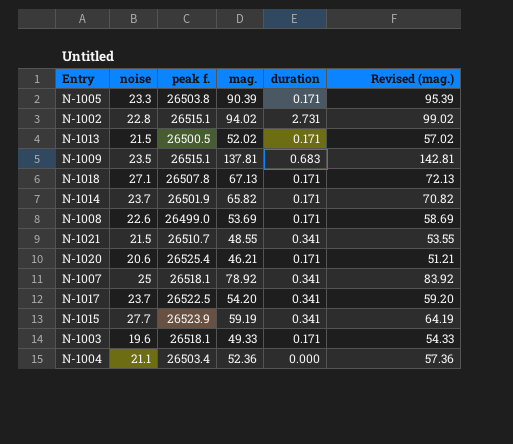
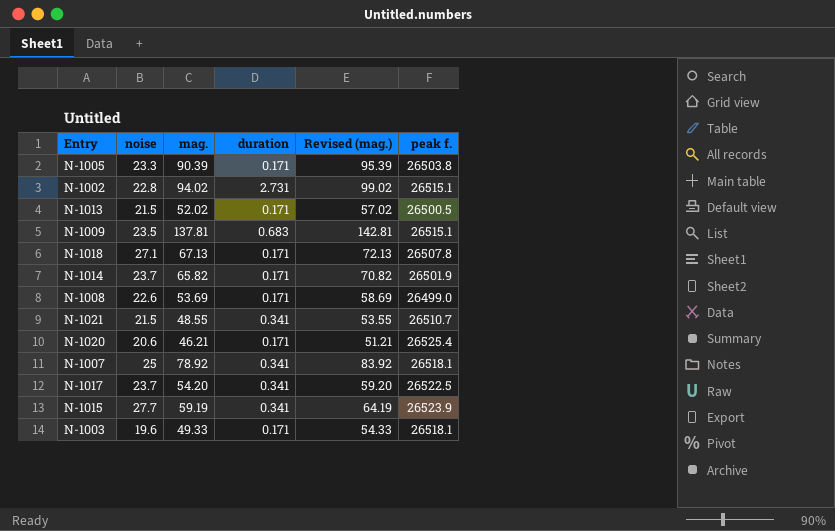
column peak f. | position: 3 -> 6
row N-1004: 21.1 | 26503.4 | 52.36 | 0.000 | 57.36 -> none

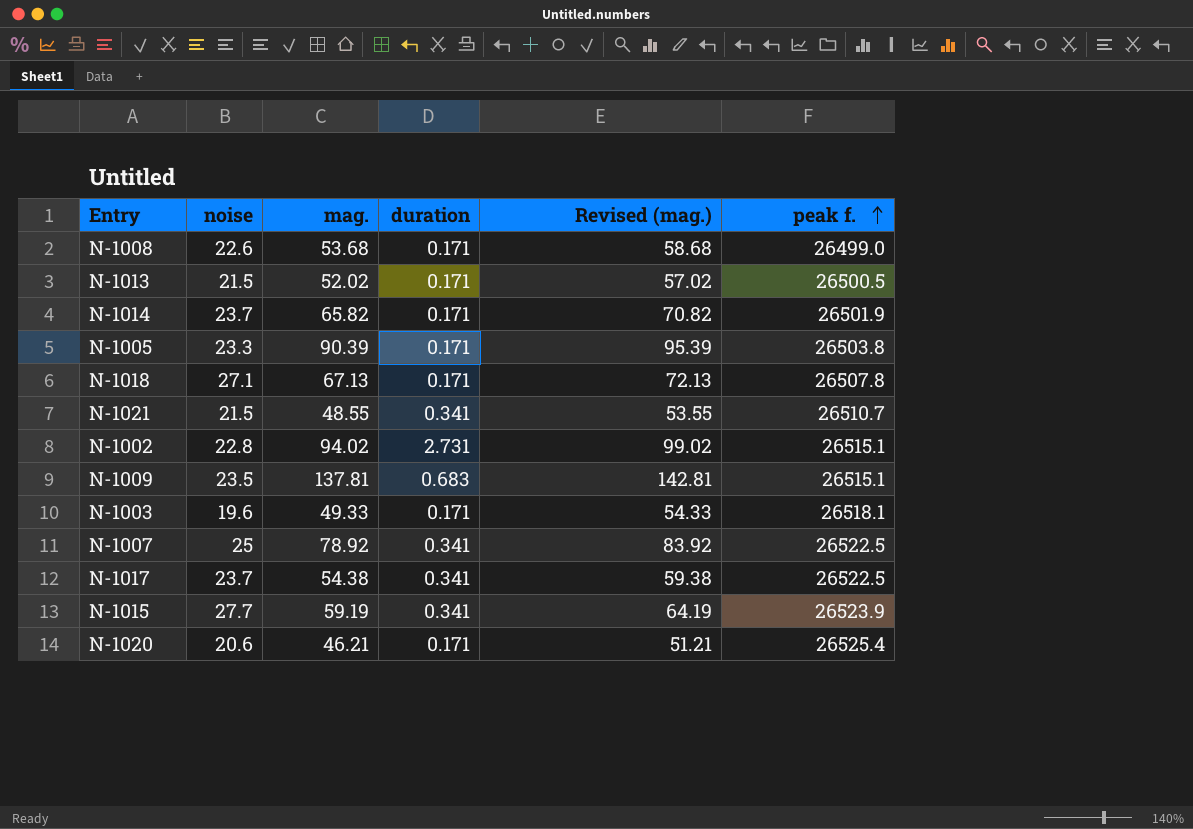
row order: none -> peak f. ascending
N-1008 | mag.: 53.69 -> 53.68
N-1008 | Revised (mag.): 58.69 -> 58.68
N-1007 | peak f.: 26518.1 -> 26522.5
N-1017 | mag.: 54.20 -> 54.38
N-1017 | Revised (mag.): 59.20 -> 59.38

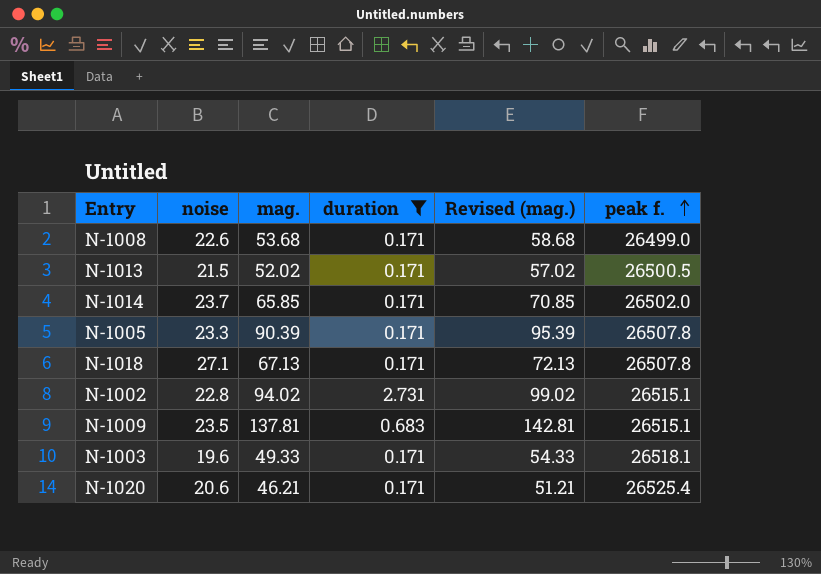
filter: none -> duration != 0.341
N-1014 | mag.: 65.82 -> 65.85
N-1014 | Revised (mag.): 70.82 -> 70.85
N-1014 | peak f.: 26501.9 -> 26502.0
N-1005 | peak f.: 26503.8 -> 26507.8

